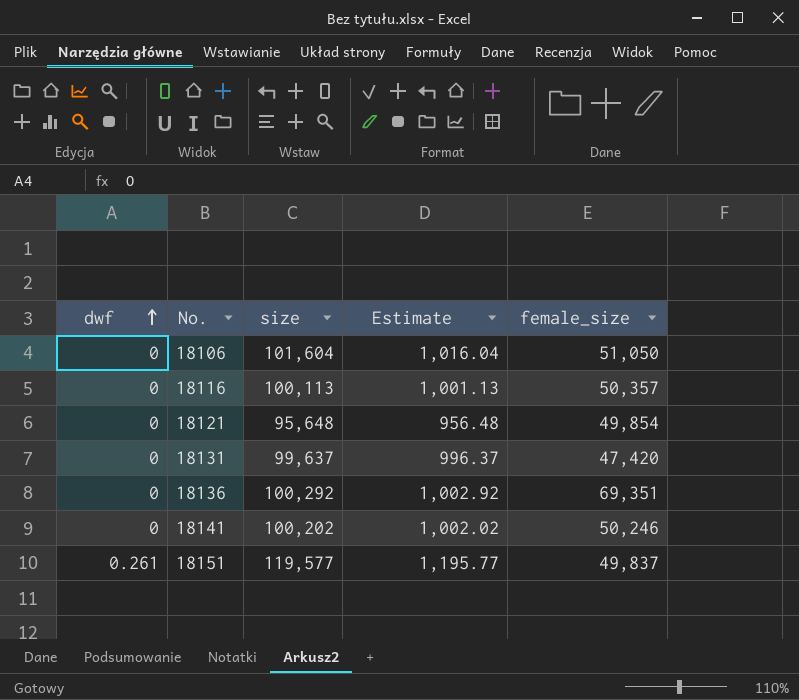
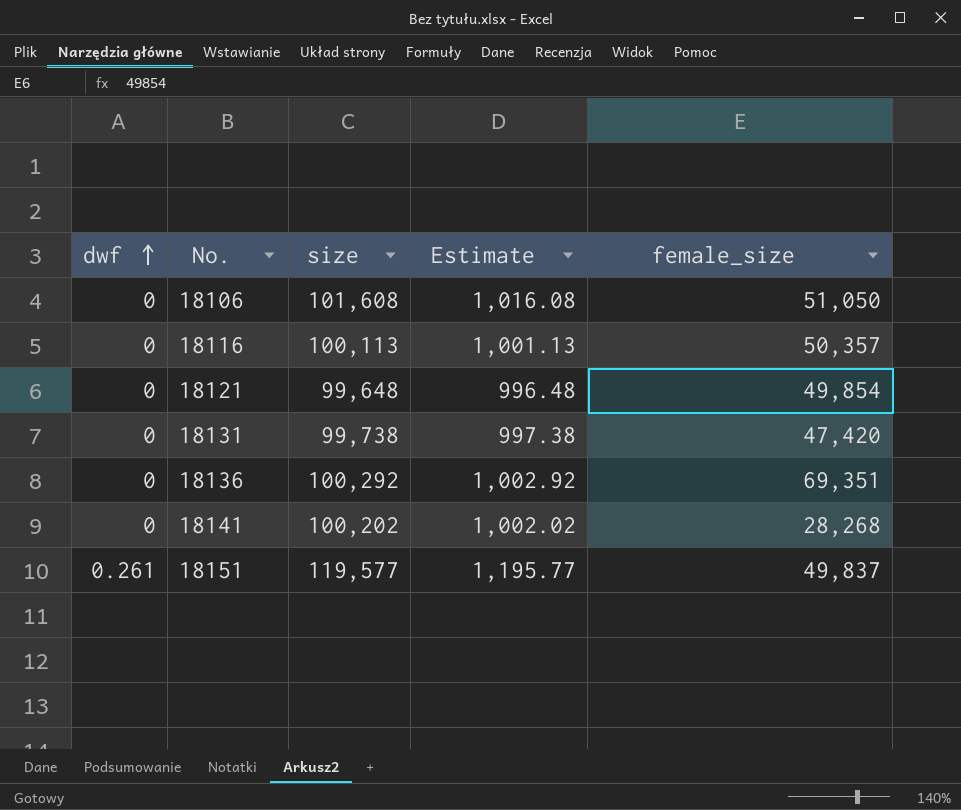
18106 | size: 101,604 -> 101,608
18106 | Estimate: 1,016.04 -> 1,016.08
18121 | size: 95,648 -> 99,648
18121 | Estimate: 956.48 -> 996.48
18131 | size: 99,637 -> 99,738
18131 | Estimate: 996.37 -> 997.38
18141 | female_size: 50,246 -> 28,268

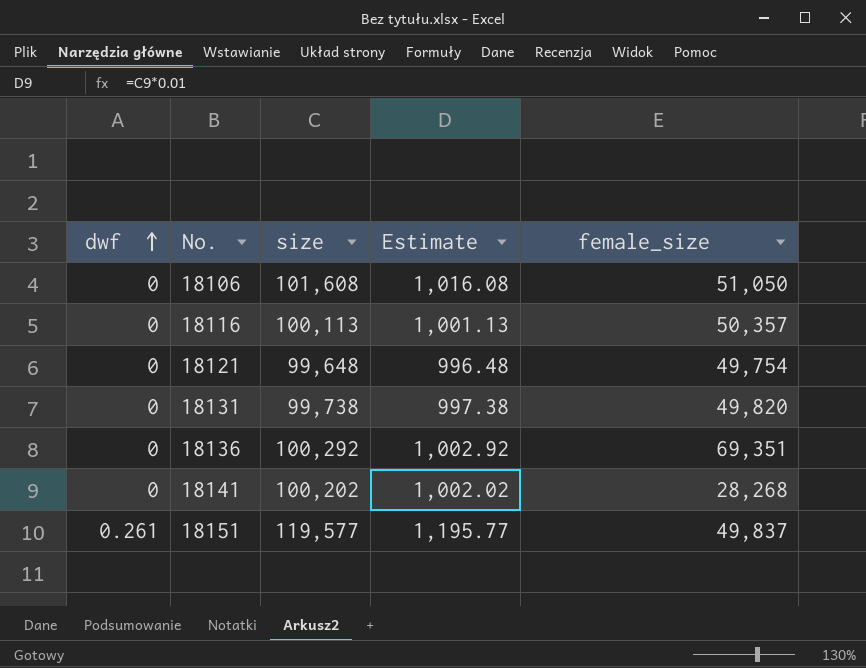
18121 | female_size: 49,854 -> 49,754
18131 | female_size: 47,420 -> 49,820

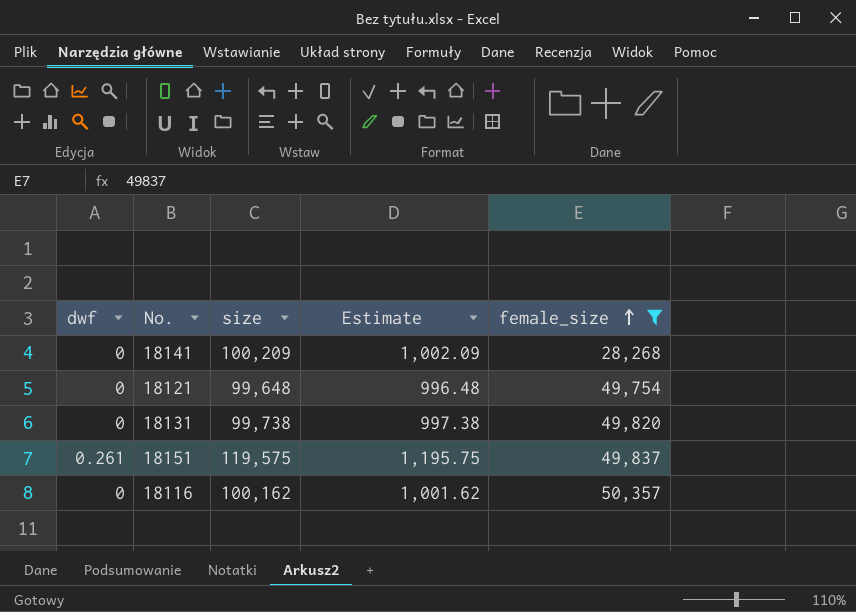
filter: none -> female_size <= 50,357
row order: dwf ascending -> female_size ascending
18141 | size: 100,202 -> 100,209
18141 | Estimate: 1,002.02 -> 1,002.09
18151 | size: 119,577 -> 119,575
18151 | Estimate: 1,195.77 -> 1,195.75
18116 | size: 100,113 -> 100,162
18116 | Estimate: 1,001.13 -> 1,001.62

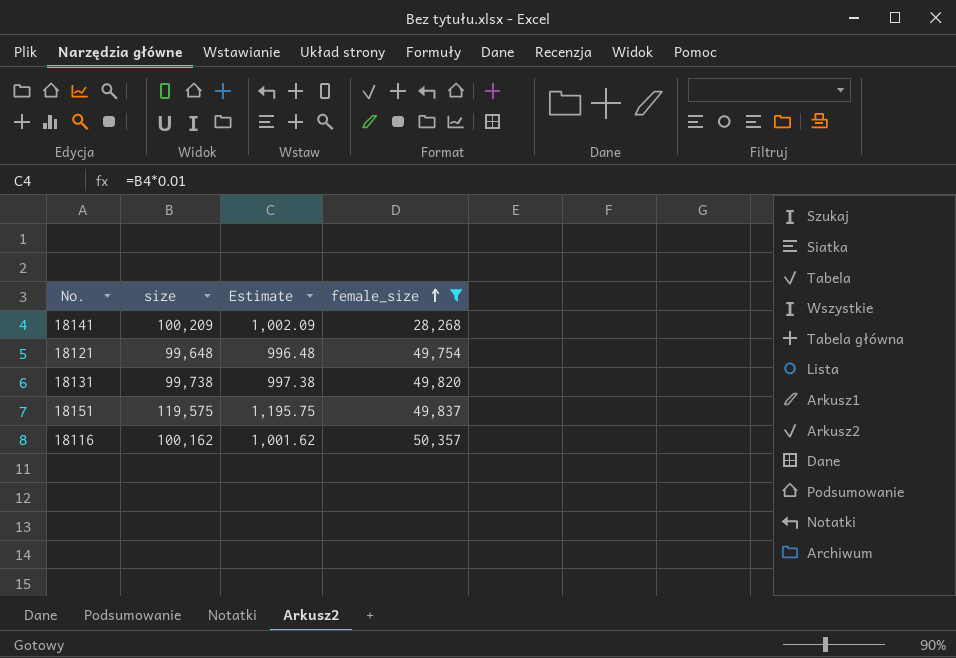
column dwf | position: 1 -> none

